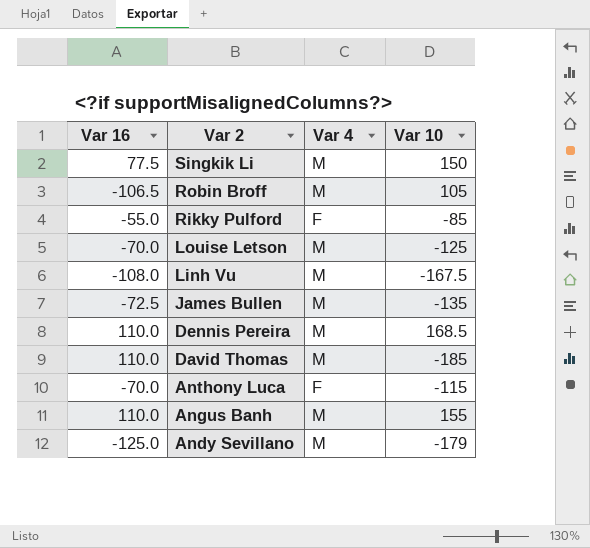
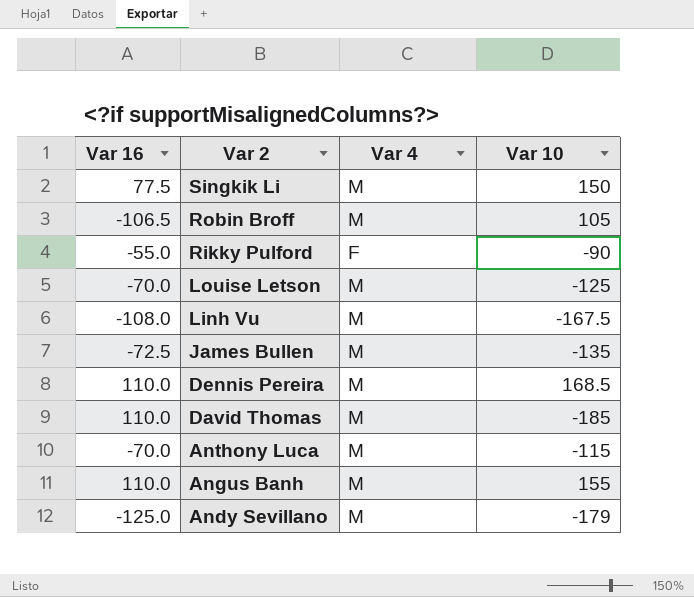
Rikky Pulford | Var 10: -85 -> -90
Anthony Luca | Var 4: F -> M

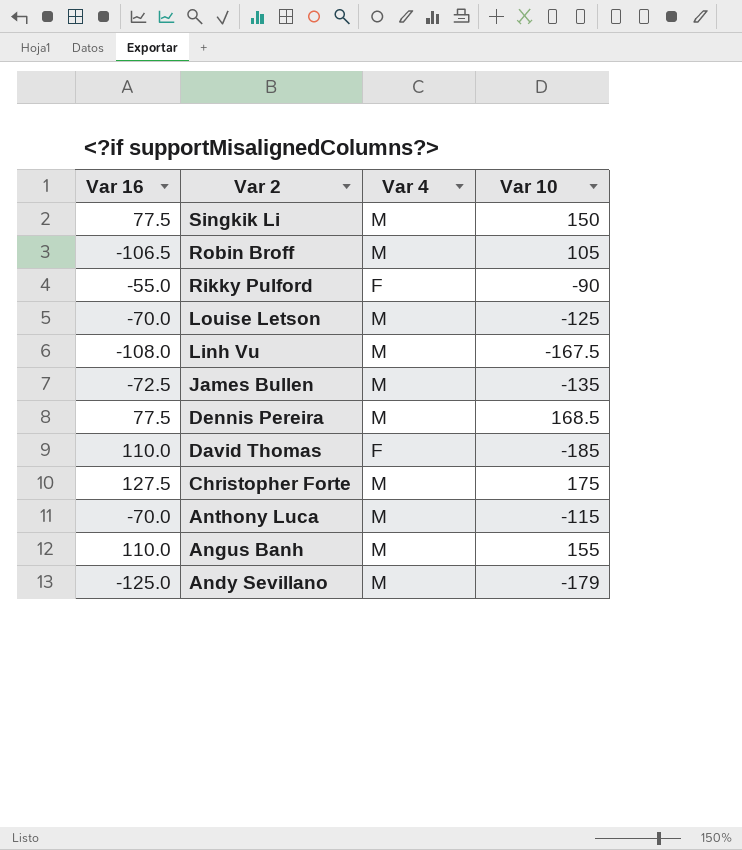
Dennis Pereira | Var 16: 110.0 -> 77.5
David Thomas | Var 4: M -> F
row Christopher Forte: none -> 127.5 | M | 175

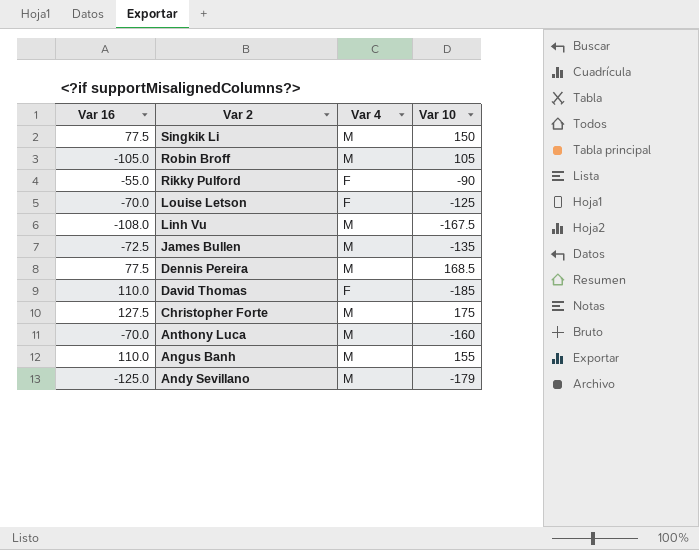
Robin Broff | Var 16: -106.5 -> -105.0
Louise Letson | Var 4: M -> F
Anthony Luca | Var 10: -115 -> -160

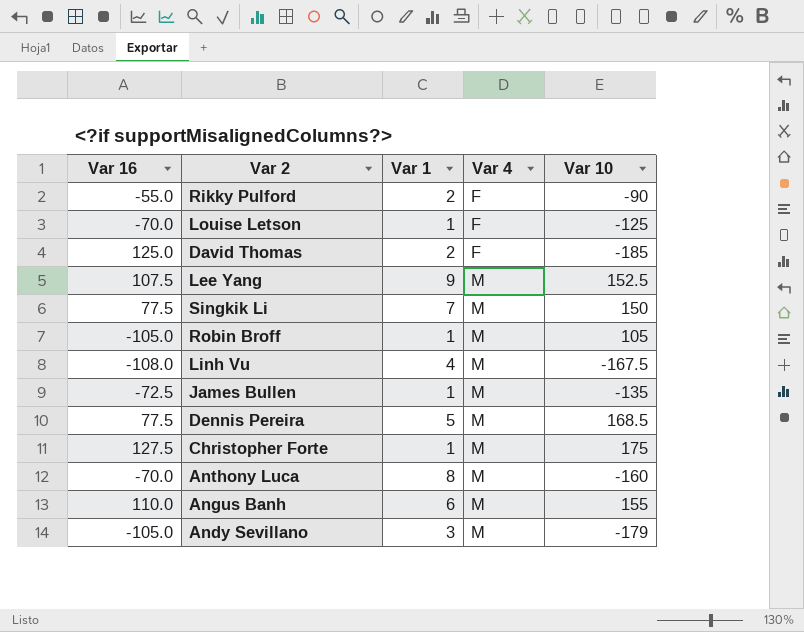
row order: Var 2 descending -> Var 4 ascending
column Var 1 | position: none -> 3
David Thomas | Var 16: 110.0 -> 125.0
row Lee Yang: none -> 107.5 | 9 | M | 152.5
Andy Sevillano | Var 16: -125.0 -> -105.0

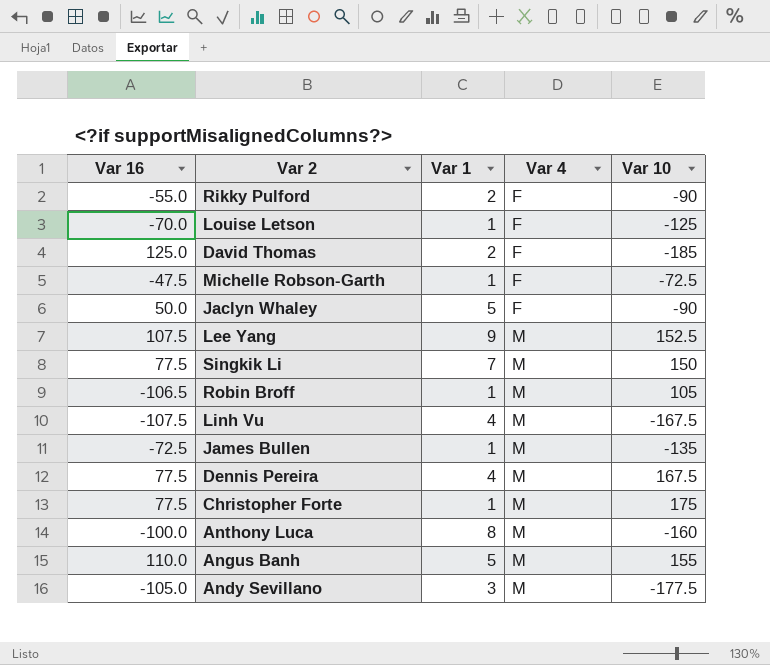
row Michelle Robson-Garth: none -> -47.5 | 1 | F | -72.5
row Jaclyn Whaley: none -> 50.0 | 5 | F | -90
Robin Broff | Var 16: -105.0 -> -106.5
Linh Vu | Var 16: -108.0 -> -107.5
Dennis Pereira | Var 1: 5 -> 4
Dennis Pereira | Var 10: 168.5 -> 167.5
Christopher Forte | Var 16: 127.5 -> 77.5
Anthony Luca | Var 16: -70.0 -> -100.0
Angus Banh | Var 1: 6 -> 5
Andy Sevillano | Var 10: -179 -> -177.5

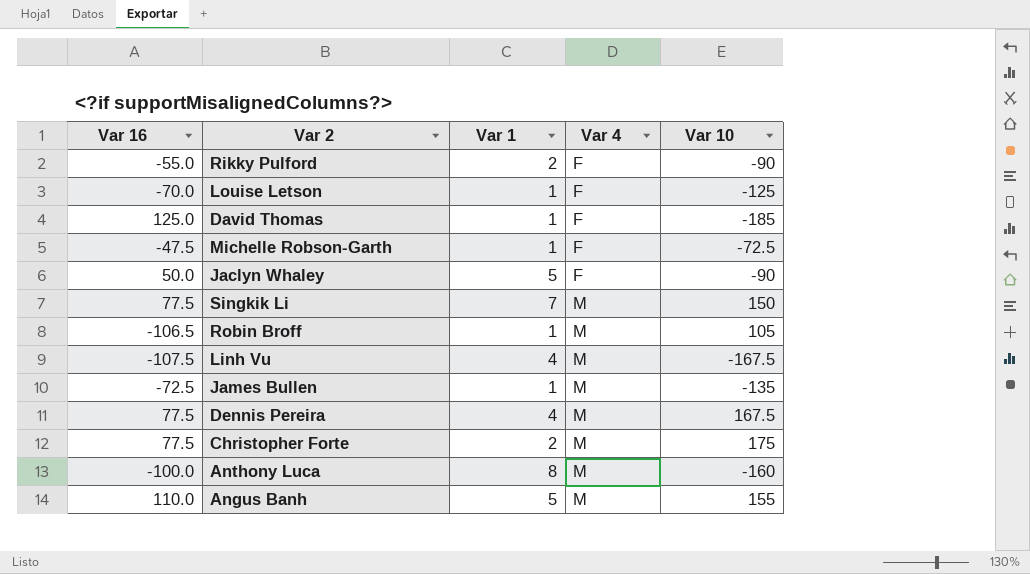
row Lee Yang: 107.5 | 9 | M | 152.5 -> none
row Andy Sevillano: -105.0 | 3 | M | -177.5 -> none
David Thomas | Var 1: 2 -> 1
Christopher Forte | Var 1: 1 -> 2

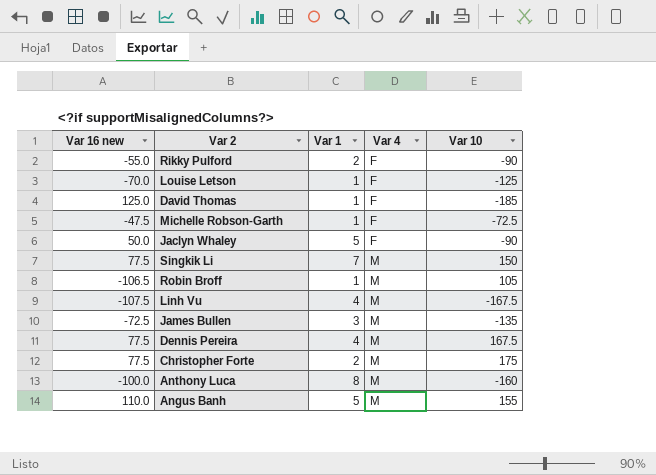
column name: Var 16 -> Var 16 new
James Bullen | Var 1: 1 -> 3

